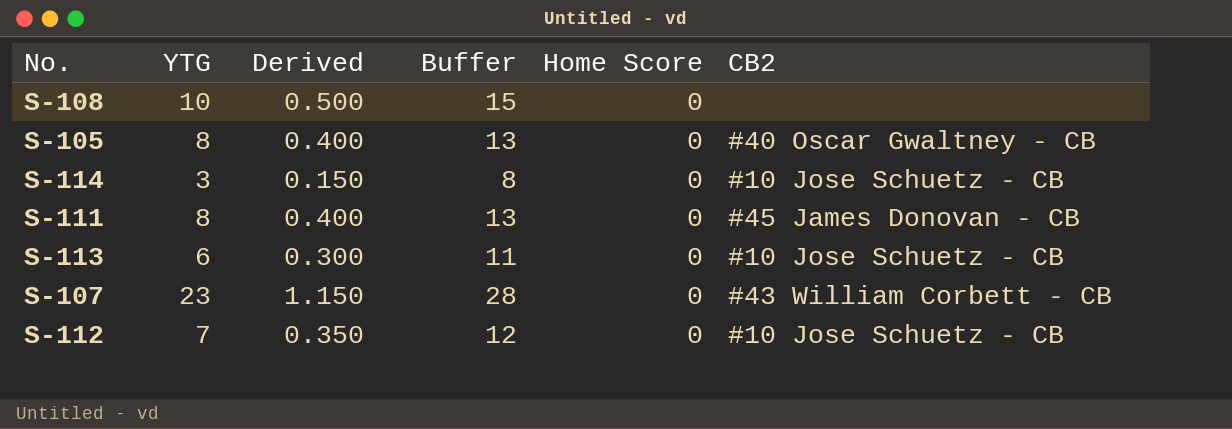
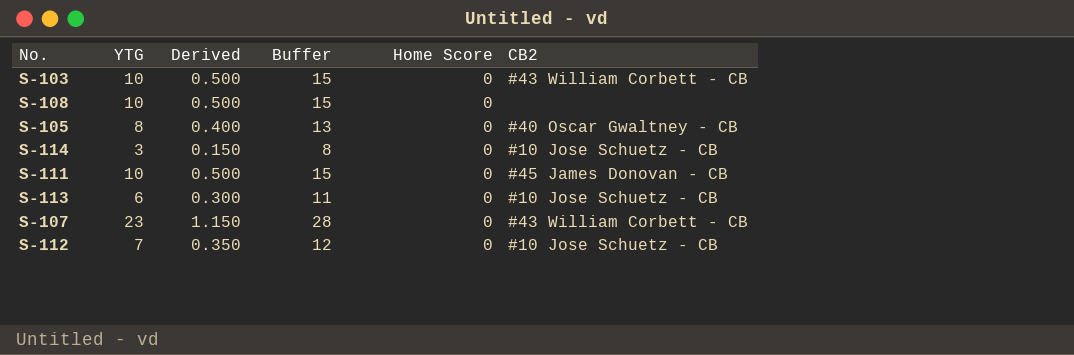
row S-103: none -> 10 | 0.500 | 15 | 0 | #43 William Corbett - CB
S-111 | YTG: 8 -> 10
S-111 | Derived: 0.400 -> 0.500
S-111 | Buffer: 13 -> 15

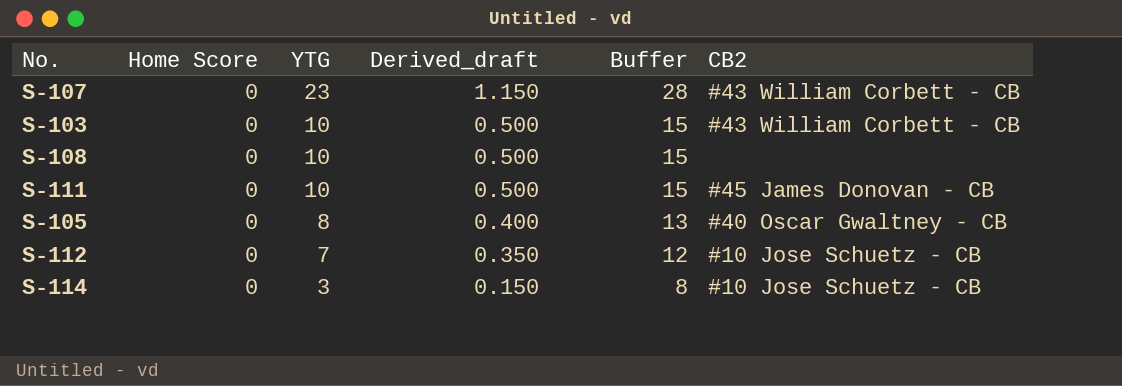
row order: none -> YTG descending
column Home Score | position: 5 -> 2
column name: Derived -> Derived_draft
row S-113: 6 | 0.300 | 11 | 0 | #10 Jose Schuetz - CB -> none

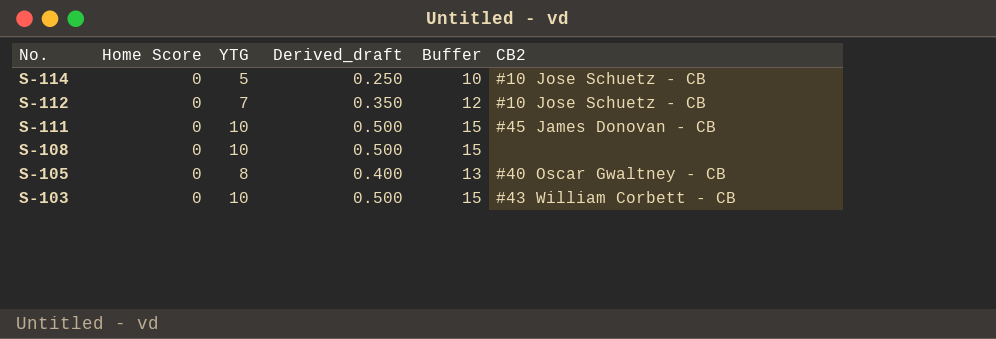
row order: YTG descending -> No. descending
row S-107: 0 | 23 | 1.150 | 28 | #43 William Corbett - CB -> none
S-114 | YTG: 3 -> 5
S-114 | Derived_draft: 0.150 -> 0.250
S-114 | Buffer: 8 -> 10

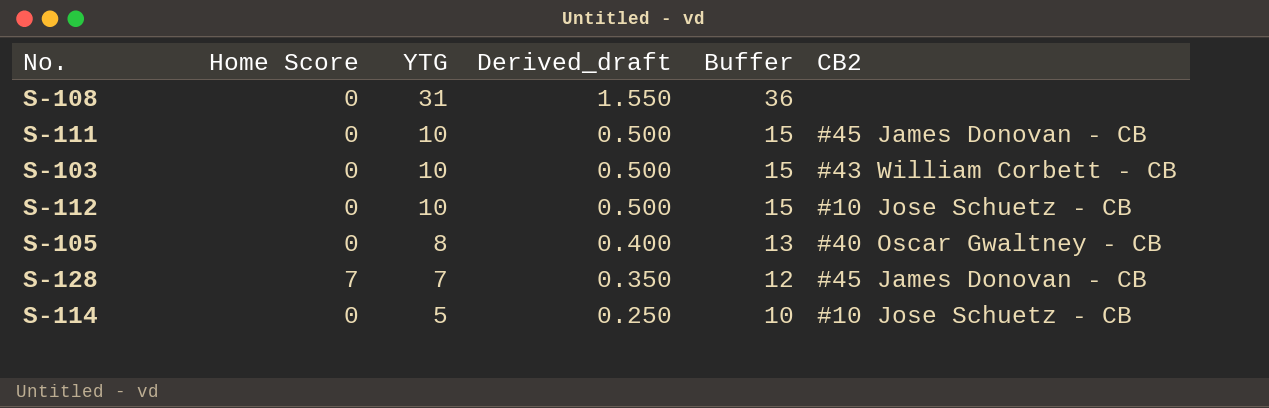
row order: No. descending -> YTG descending
S-108 | YTG: 10 -> 31
S-108 | Derived_draft: 0.500 -> 1.550
S-108 | Buffer: 15 -> 36
S-112 | YTG: 7 -> 10
S-112 | Derived_draft: 0.350 -> 0.500
S-112 | Buffer: 12 -> 15
row S-128: none -> 7 | 7 | 0.350 | 12 | #45 James Donovan - CB

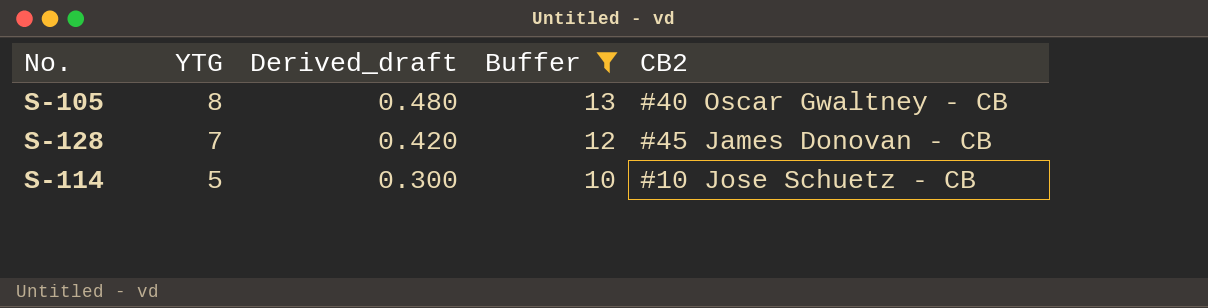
filter: none -> Buffer <= 13
column Home Score | position: 2 -> none
column Derived_draft | formula: [YTG] * 0.05 -> [YTG] * 0.06

